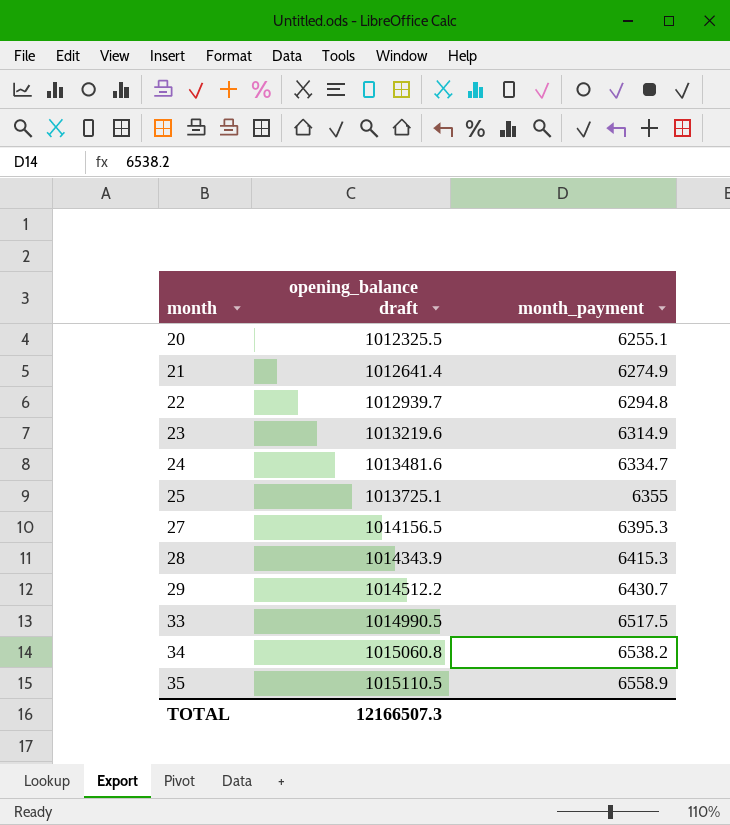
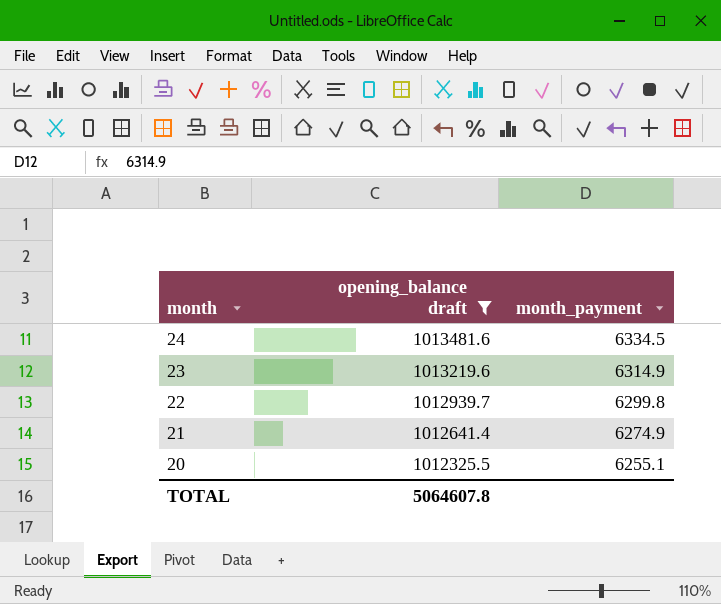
filter: none -> opening_balance draft <= 1013481.6
row order: month ascending -> month descending
24 | month_payment: 6334.7 -> 6334.5
22 | month_payment: 6294.8 -> 6299.8
TOTAL | opening_balance draft: 12166507.3 -> 5064607.8

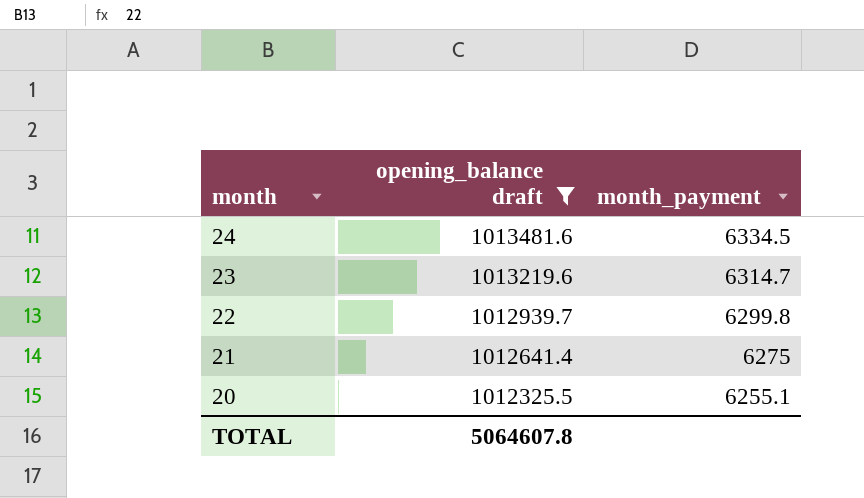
23 | month_payment: 6314.9 -> 6314.7
21 | month_payment: 6274.9 -> 6275

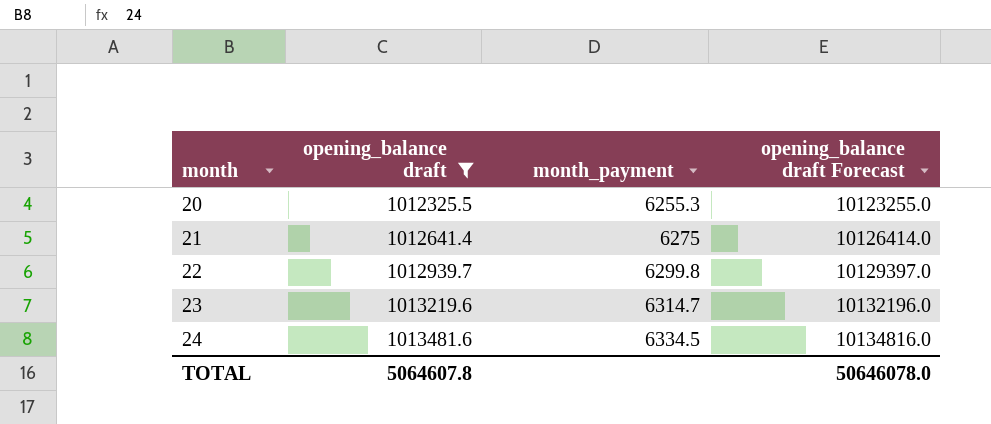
row order: month descending -> month ascending
column opening_balance draft Forecast | formula: none -> [opening_balance draft] * 10
20 | month_payment: 6255.1 -> 6255.3

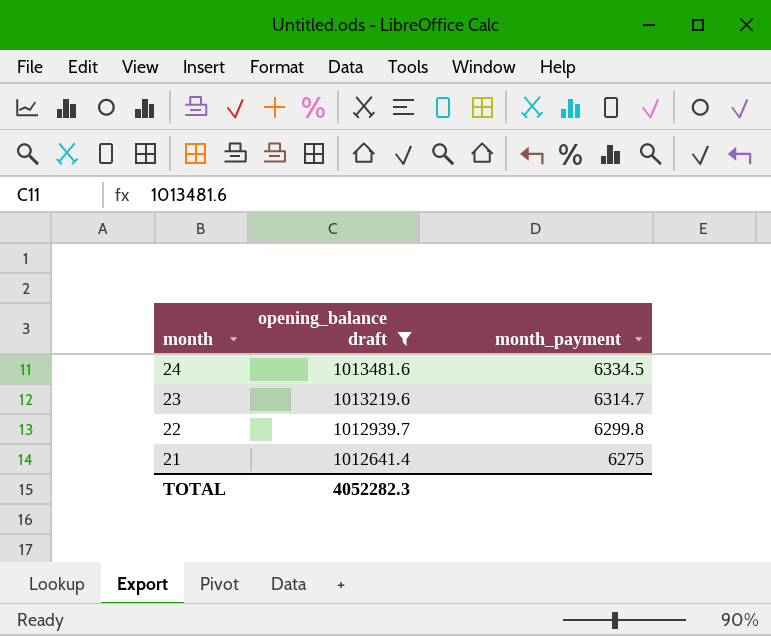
row order: month ascending -> month descending
column opening_balance draft Forecast | formula: [opening_balance draft] * 10 -> none
row 20: 1012325.5 | 6255.3 | 10123255.0 -> none
TOTAL | opening_balance draft: 5064607.8 -> 4052282.3

